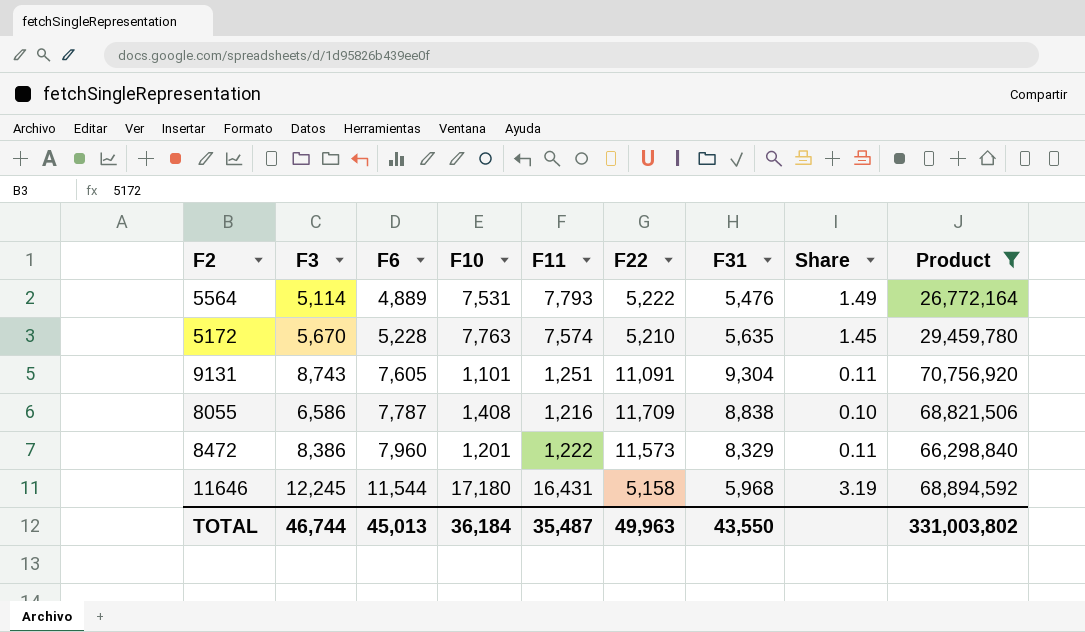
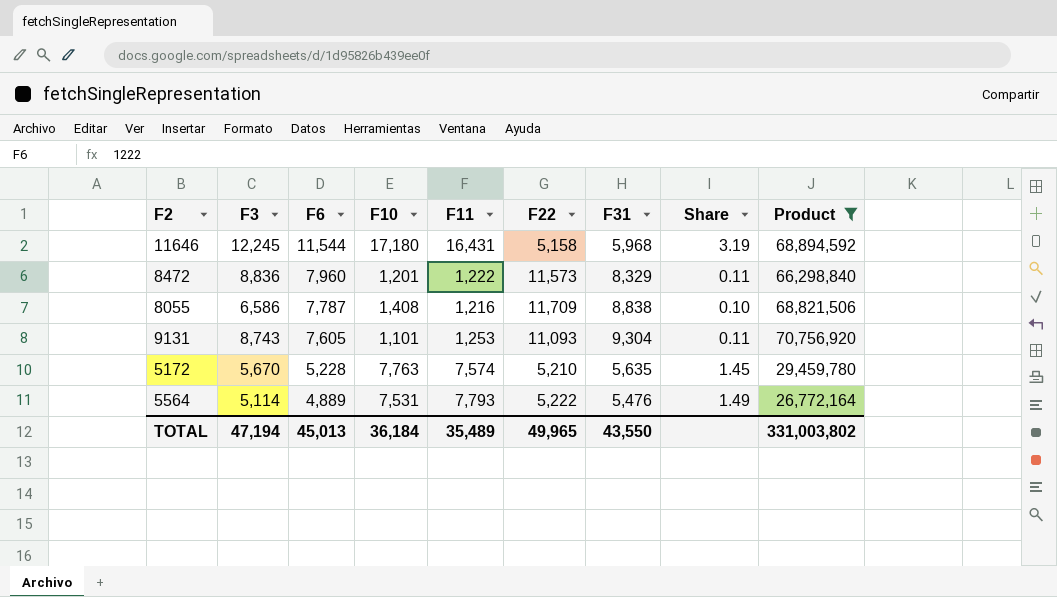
row order: F6 ascending -> F6 descending
8472 | F3: 8,386 -> 8,836
9131 | F11: 1,251 -> 1,253
9131 | F22: 11,091 -> 11,093
TOTAL | F3: 46,744 -> 47,194
TOTAL | F11: 35,487 -> 35,489
TOTAL | F22: 49,963 -> 49,965

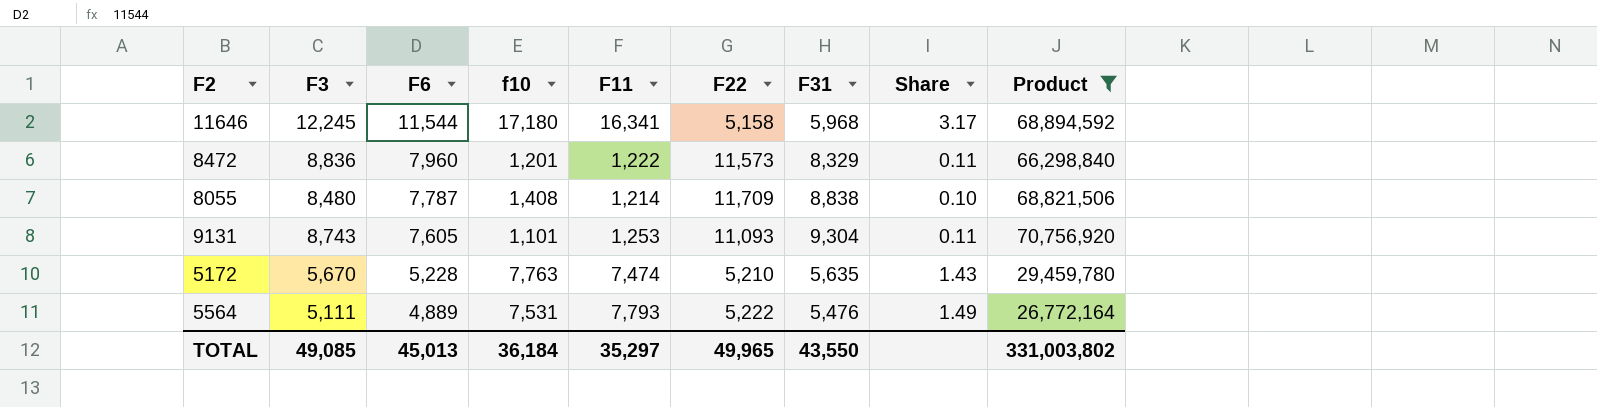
column name: F10 -> f10
11646 | F11: 16,431 -> 16,341
11646 | Share: 3.19 -> 3.17
8055 | F3: 6,586 -> 8,480
8055 | F11: 1,216 -> 1,214
5172 | F11: 7,574 -> 7,474
5172 | Share: 1.45 -> 1.43
5564 | F3: 5,114 -> 5,111
TOTAL | F3: 47,194 -> 49,085
TOTAL | F11: 35,489 -> 35,297

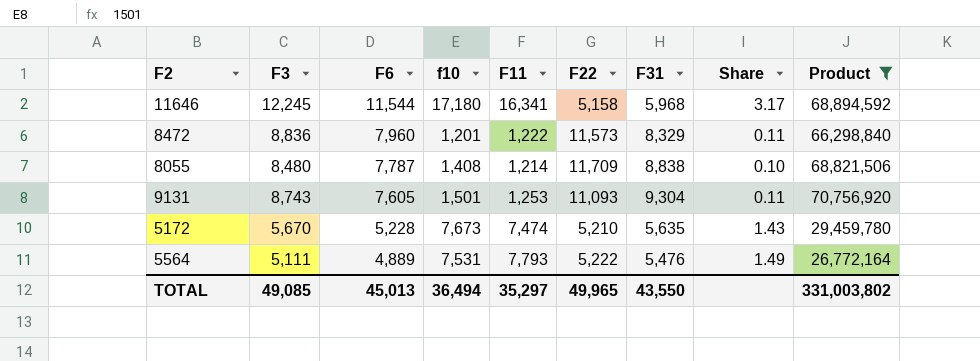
9131 | f10: 1,101 -> 1,501
5172 | f10: 7,763 -> 7,673
TOTAL | f10: 36,184 -> 36,494

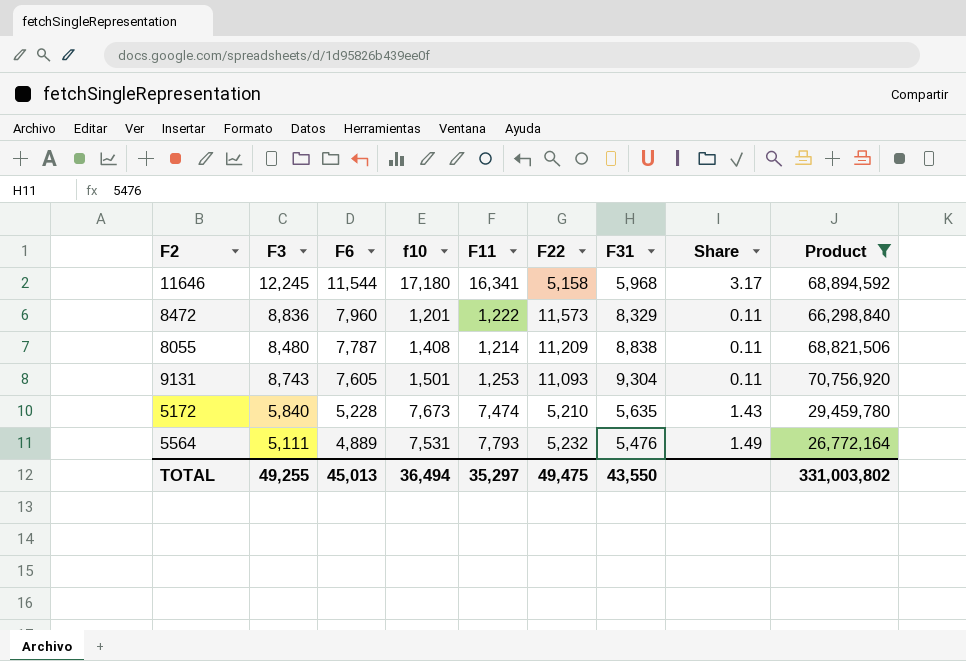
8055 | F22: 11,709 -> 11,209
8055 | Share: 0.10 -> 0.11
5172 | F3: 5,670 -> 5,840
5564 | F22: 5,222 -> 5,232
TOTAL | F3: 49,085 -> 49,255
TOTAL | F22: 49,965 -> 49,475

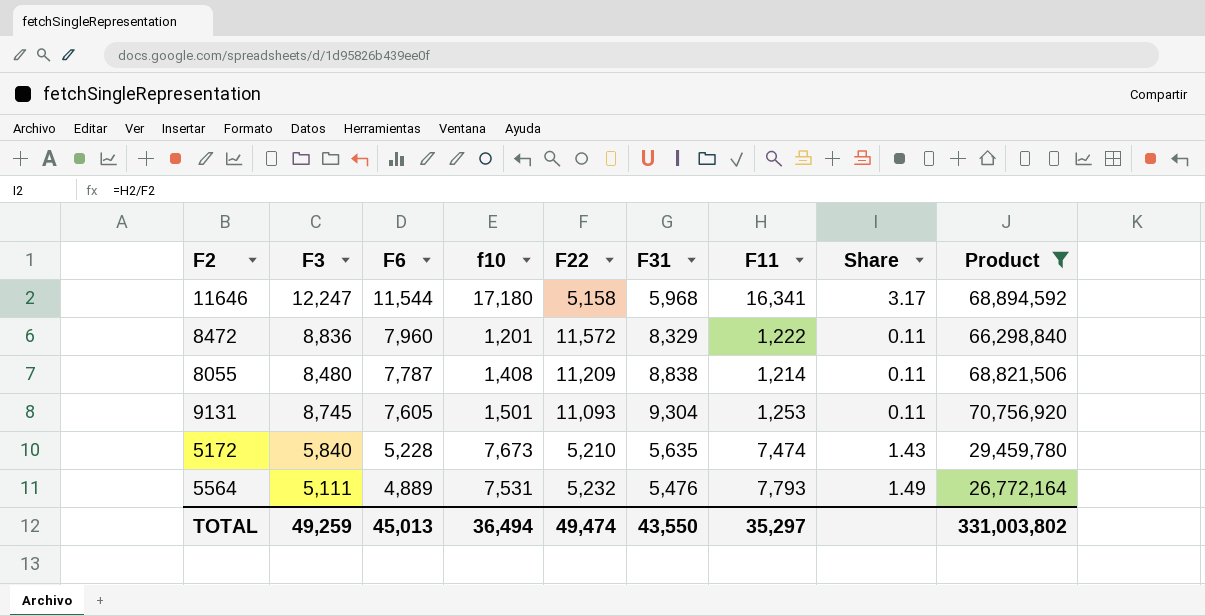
column F11 | position: 5 -> 7
11646 | F3: 12,245 -> 12,247
8472 | F22: 11,573 -> 11,572
9131 | F3: 8,743 -> 8,745
TOTAL | F3: 49,255 -> 49,259
TOTAL | F22: 49,475 -> 49,474

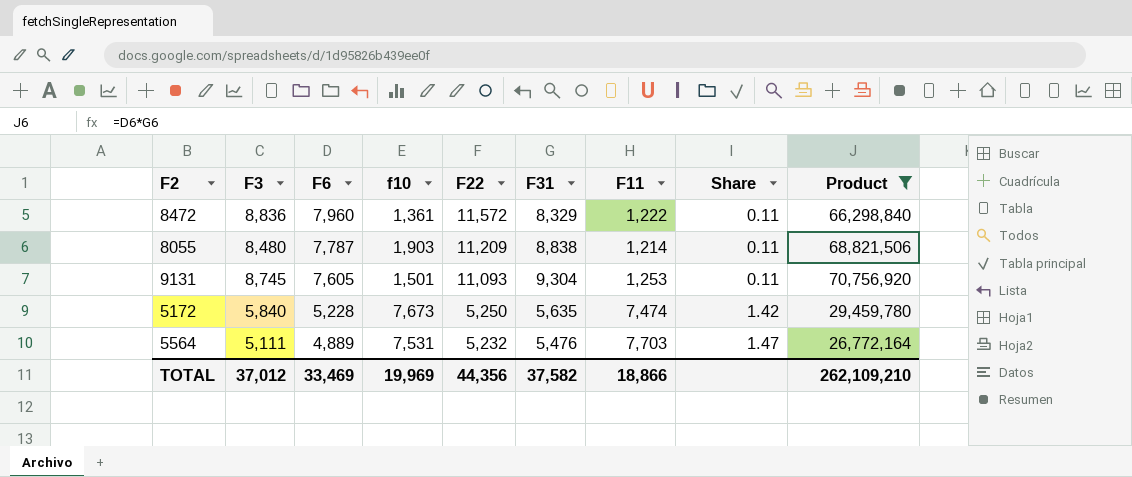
row 11646: 12,247 | 11,544 | 17,180 | 5,158 | 5,968 | 16,341 | 3.17 | 68,894,592 -> none
8472 | f10: 1,201 -> 1,361
8055 | f10: 1,408 -> 1,903
5172 | F22: 5,210 -> 5,250
5172 | Share: 1.43 -> 1.42
5564 | F11: 7,793 -> 7,703
5564 | Share: 1.49 -> 1.47
TOTAL | F3: 49,259 -> 37,012
TOTAL | F6: 45,013 -> 33,469
TOTAL | f10: 36,494 -> 19,969
TOTAL | F22: 49,474 -> 44,356
TOTAL | F31: 43,550 -> 37,582
TOTAL | F11: 35,297 -> 18,866
TOTAL | Product: 331,003,802 -> 262,109,210

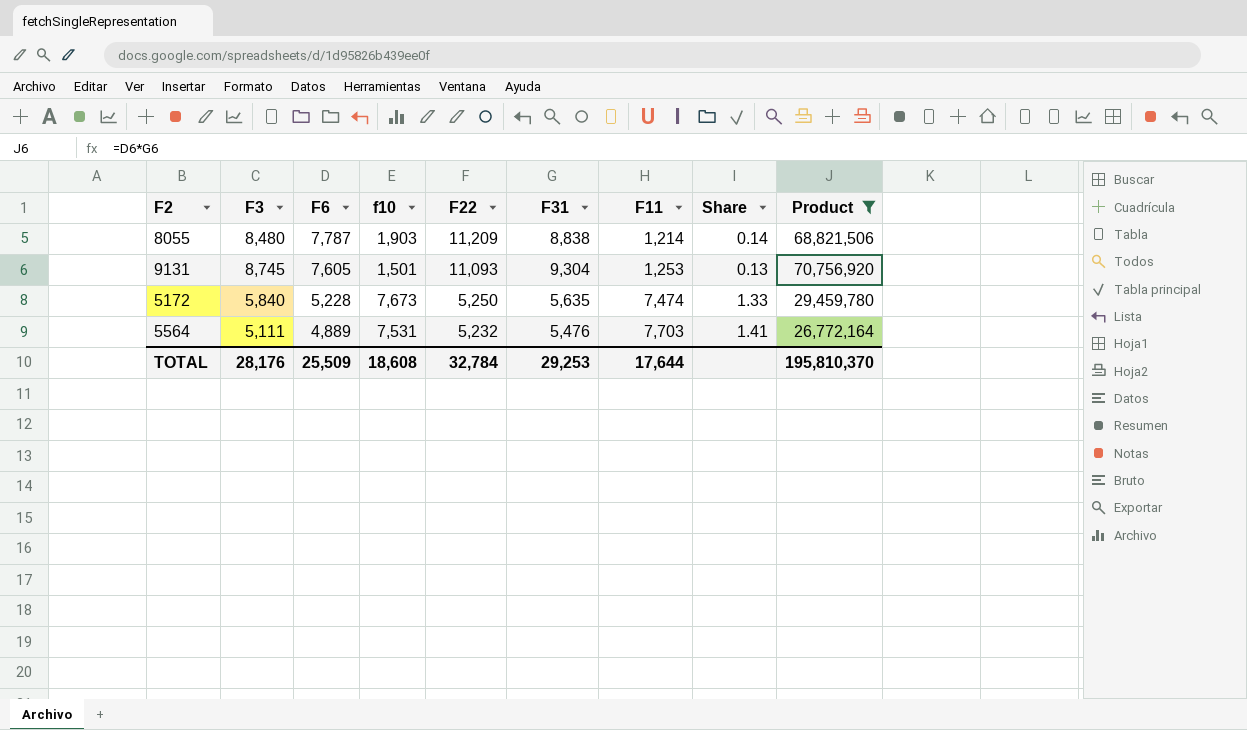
column Share | formula: [F11] / [F22] -> [F11] / [F31]
row 8472: 8,836 | 7,960 | 1,361 | 11,572 | 8,329 | 1,222 | 0.11 | 66,298,840 -> none
TOTAL | F3: 37,012 -> 28,176
TOTAL | F6: 33,469 -> 25,509
TOTAL | f10: 19,969 -> 18,608
TOTAL | F22: 44,356 -> 32,784
TOTAL | F31: 37,582 -> 29,253
TOTAL | F11: 18,866 -> 17,644
TOTAL | Product: 262,109,210 -> 195,810,370

